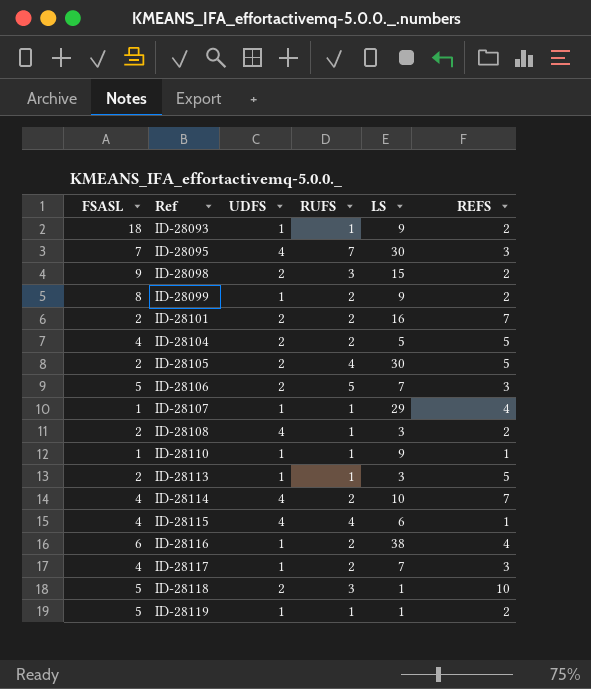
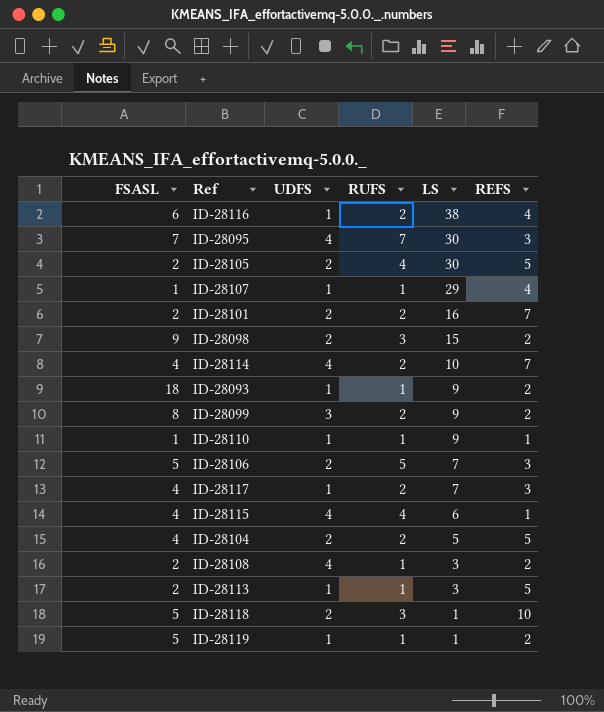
row order: Ref ascending -> LS descending
ID-28099 | UDFS: 1 -> 3

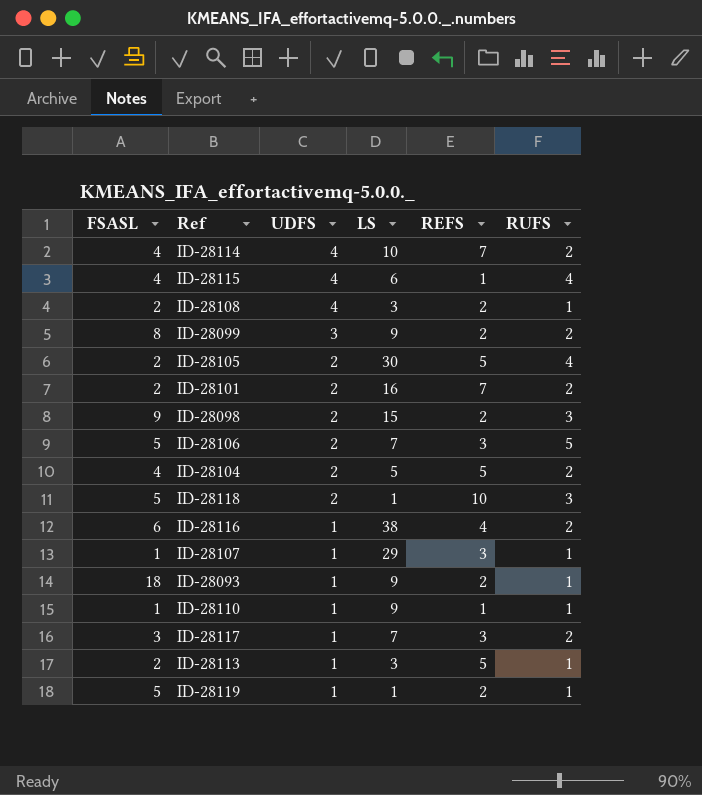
row order: LS descending -> UDFS descending
column RUFS | position: 4 -> 6
row ID-28095: 7 | 4 | 7 | 30 | 3 -> none
ID-28107 | REFS: 4 -> 3
ID-28117 | FSASL: 4 -> 3

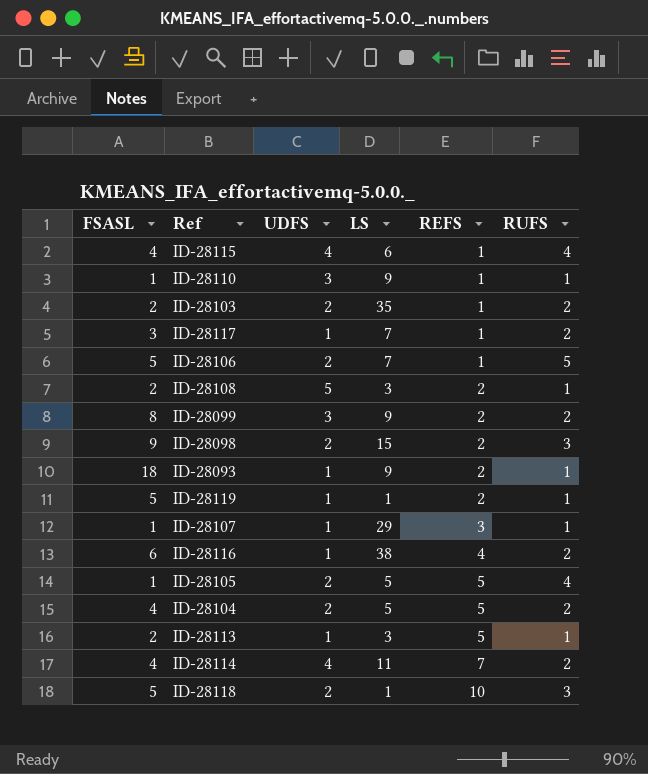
row order: UDFS descending -> REFS ascending
row ID-28101: 2 | 2 | 16 | 7 | 2 -> none
ID-28110 | UDFS: 1 -> 3
row ID-28103: none -> 2 | 2 | 35 | 1 | 2
ID-28117 | REFS: 3 -> 1
ID-28106 | REFS: 3 -> 1
ID-28108 | UDFS: 4 -> 5
ID-28105 | FSASL: 2 -> 1
ID-28105 | LS: 30 -> 5
ID-28114 | LS: 10 -> 11

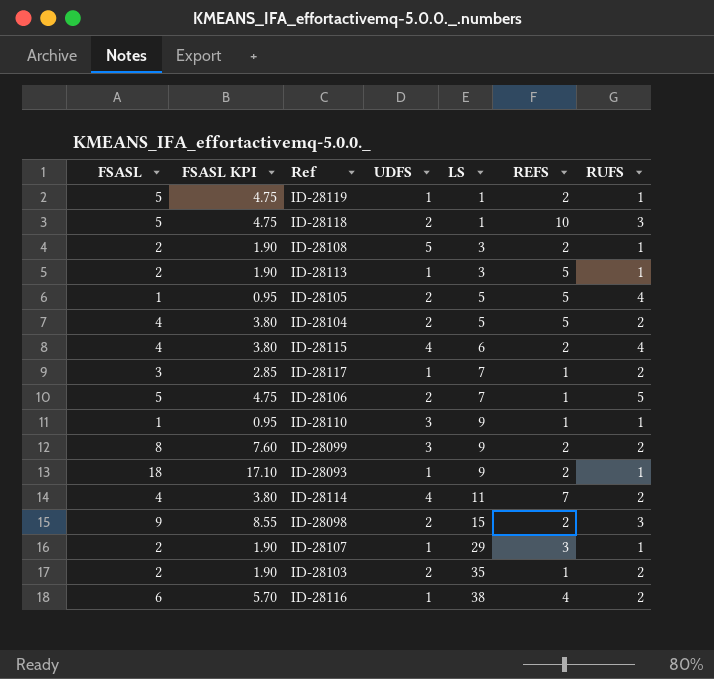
row order: REFS ascending -> LS ascending
column FSASL KPI | formula: none -> [FSASL] * 0.95
ID-28115 | REFS: 1 -> 2
ID-28107 | FSASL: 1 -> 2

